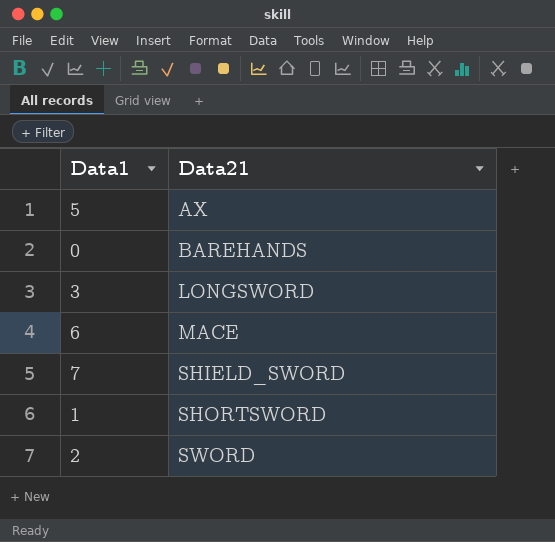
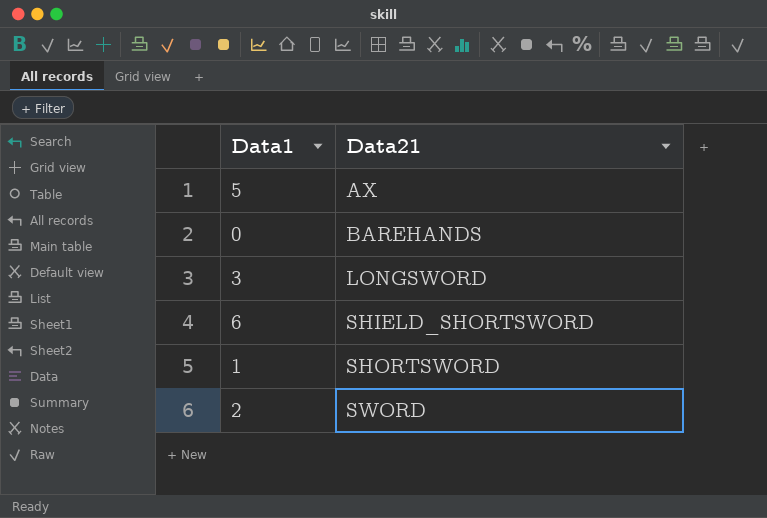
row 7: SHIELD_SWORD -> none
6 | Data21: MACE -> SHIELD_SHORTSWORD

